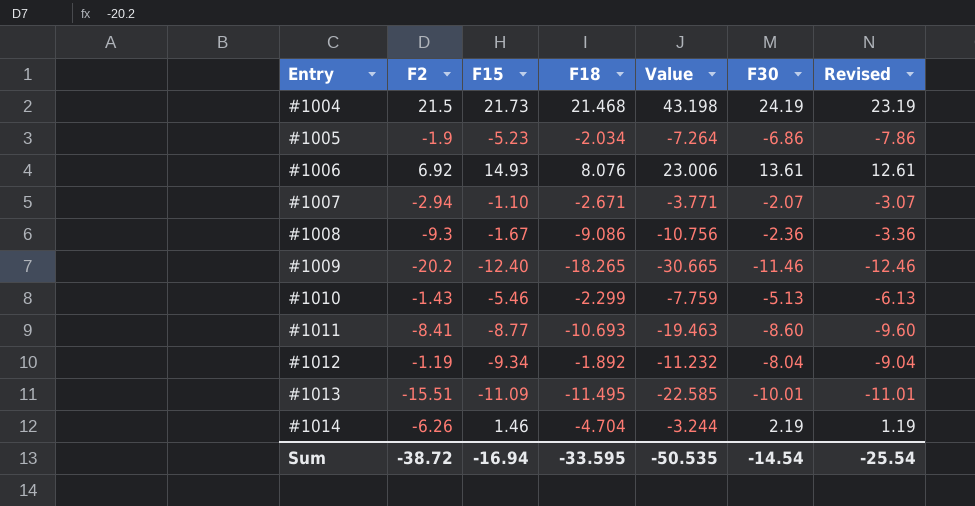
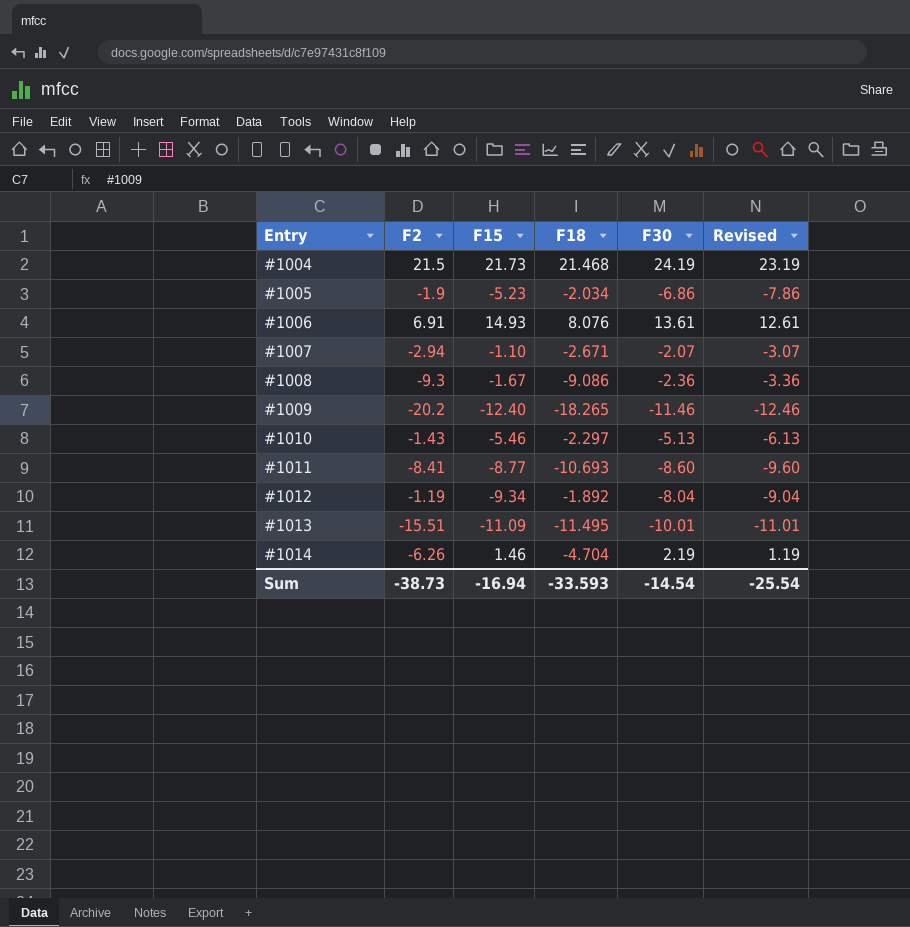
column Value | formula: [F15] + [F18] -> none
#1006 | F2: 6.92 -> 6.91
#1010 | F18: -2.299 -> -2.297
Sum | F2: -38.72 -> -38.73
Sum | F18: -33.595 -> -33.593

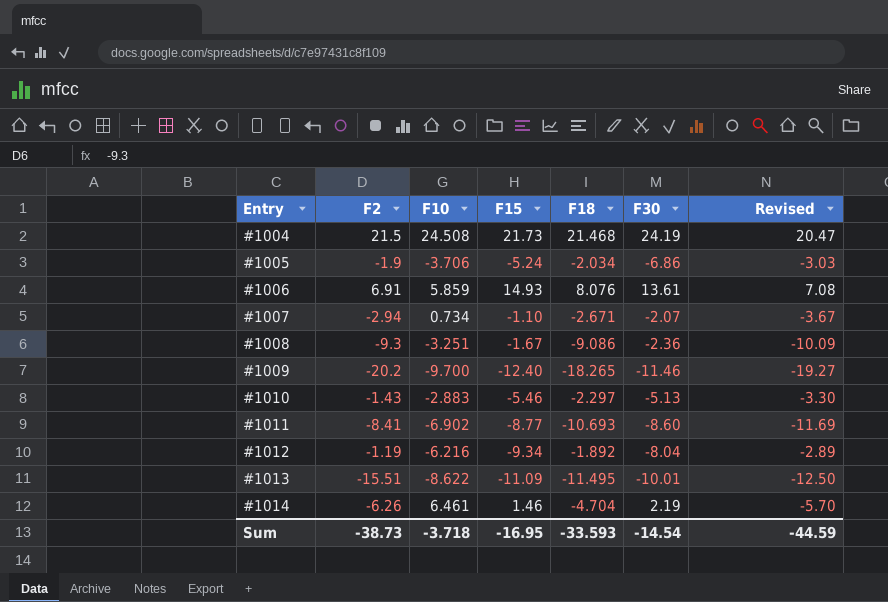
column F10 | position: none -> 3
column Revised | formula: [F30] - 1 -> [F18] - 1
#1005 | F15: -5.23 -> -5.24
Sum | F15: -16.94 -> -16.95
Sum | Revised: -25.54 -> -44.59

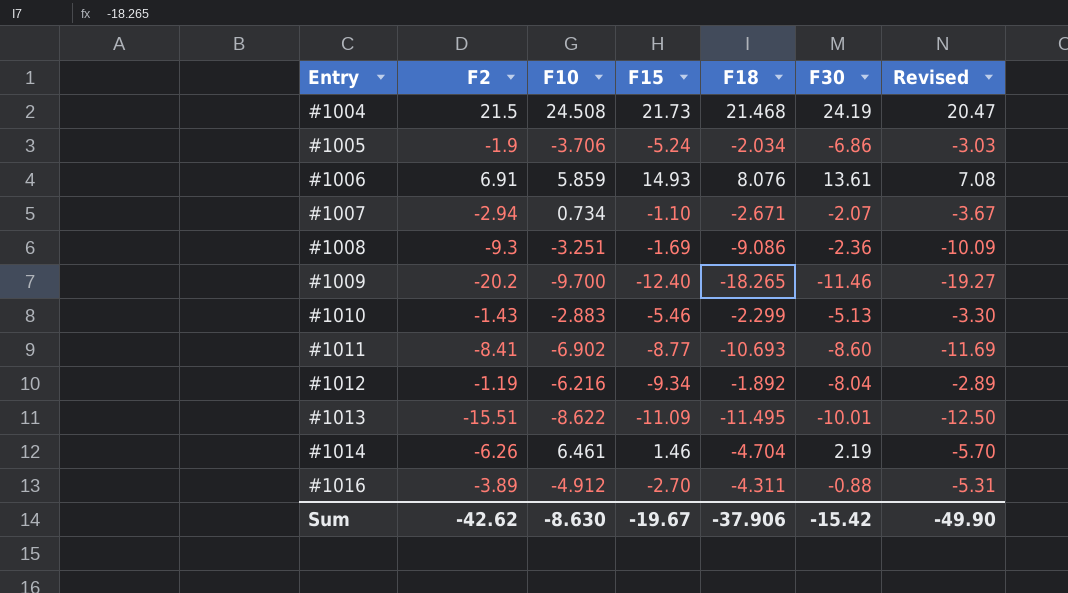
#1008 | F15: -1.67 -> -1.69
#1010 | F18: -2.297 -> -2.299
row #1016: none -> -3.89 | -4.912 | -2.70 | -4.311 | -0.88 | -5.31
Sum | F2: -38.73 -> -42.62
Sum | F10: -3.718 -> -8.630
Sum | F15: -16.95 -> -19.67
Sum | F18: -33.593 -> -37.906
Sum | F30: -14.54 -> -15.42
Sum | Revised: -44.59 -> -49.90

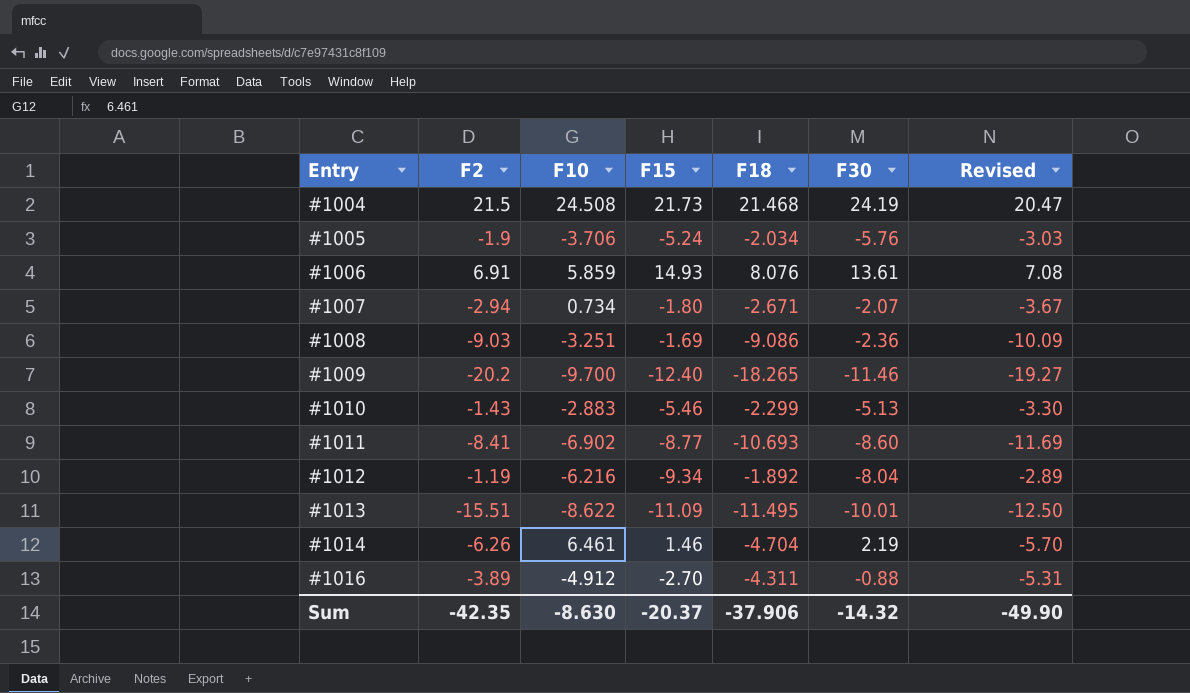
#1005 | F30: -6.86 -> -5.76
#1007 | F15: -1.10 -> -1.80
#1008 | F2: -9.3 -> -9.03
Sum | F2: -42.62 -> -42.35
Sum | F15: -19.67 -> -20.37
Sum | F30: -15.42 -> -14.32

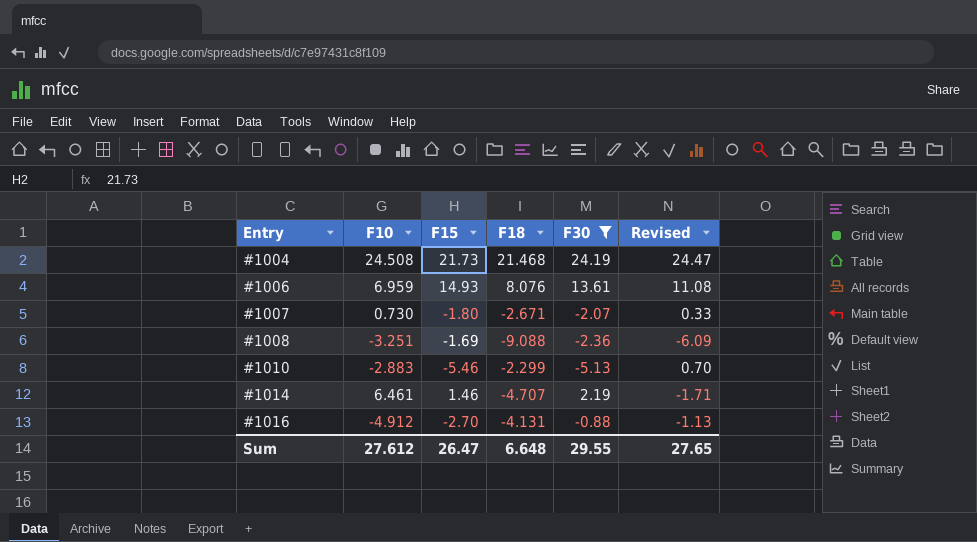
filter: none -> F30 >= -5.13
column F2 | position: 2 -> none
column Revised | formula: [F18] - 1 -> [F18] + 3
#1006 | F10: 5.859 -> 6.959
#1007 | F10: 0.734 -> 0.730
#1008 | F18: -9.086 -> -9.088
#1014 | F18: -4.704 -> -4.707
#1016 | F18: -4.311 -> -4.131
Sum | F10: -8.630 -> 27.612
Sum | F15: -20.37 -> 26.47
Sum | F18: -37.906 -> 6.648
Sum | F30: -14.32 -> 29.55
Sum | Revised: -49.90 -> 27.65

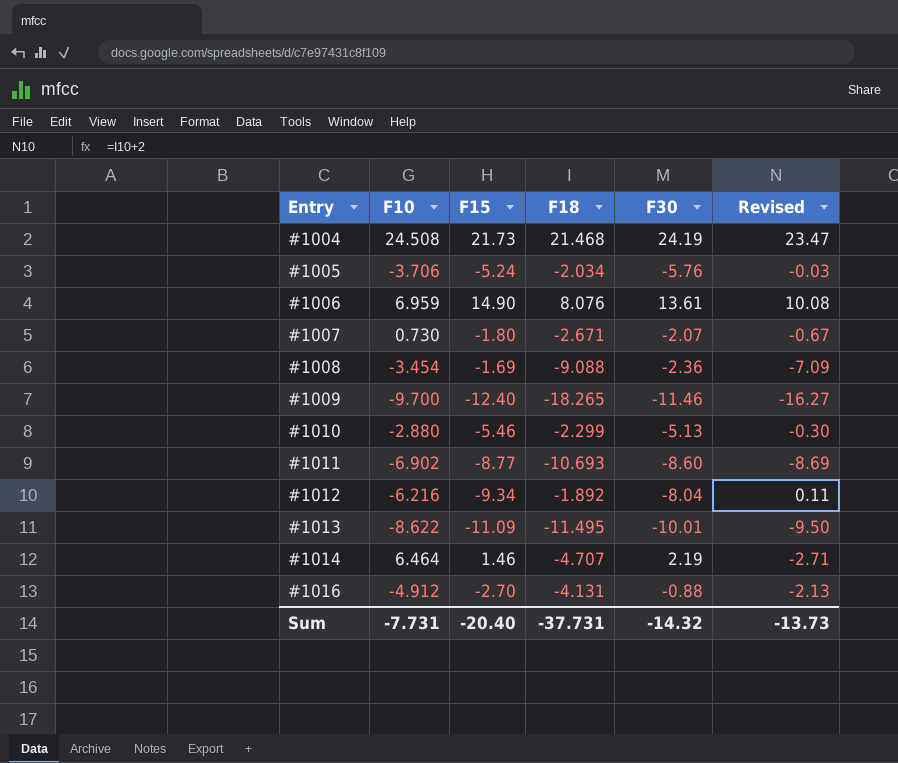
filter: F30 >= -5.13 -> none
column Revised | formula: [F18] + 3 -> [F18] + 2
#1006 | F15: 14.93 -> 14.90
#1008 | F10: -3.251 -> -3.454
#1010 | F10: -2.883 -> -2.880
#1014 | F10: 6.461 -> 6.464
Sum | F10: 27.612 -> -7.731
Sum | F15: 26.47 -> -20.40
Sum | F18: 6.648 -> -37.731
Sum | F30: 29.55 -> -14.32
Sum | Revised: 27.65 -> -13.73

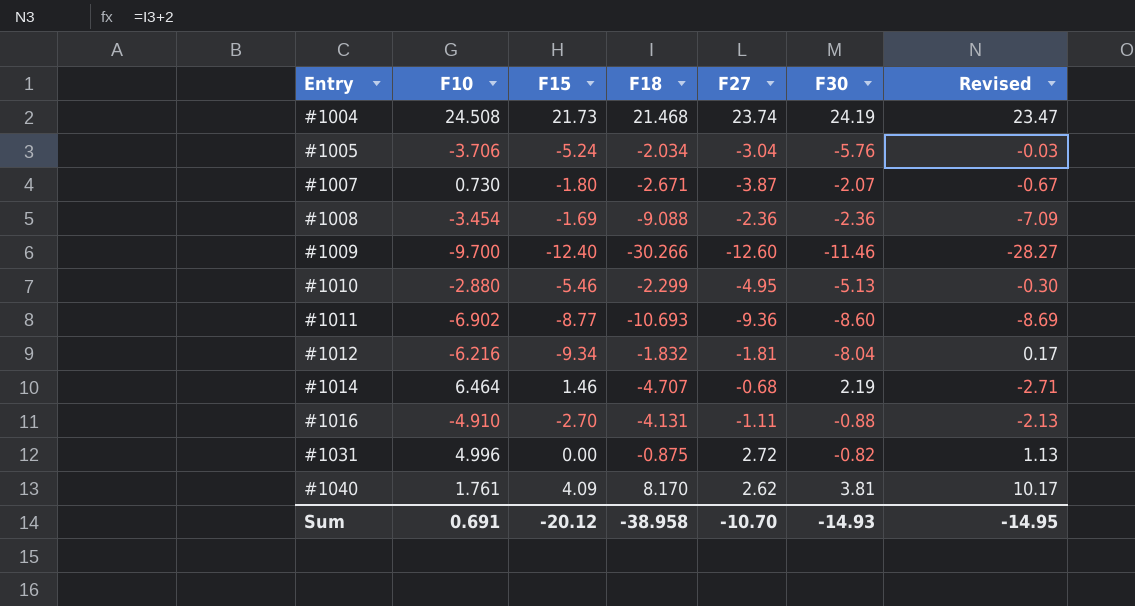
column F27 | position: none -> 5
row #1006: 6.959 | 14.90 | 8.076 | 13.61 | 10.08 -> none
row #1013: -8.622 | -11.09 | -11.495 | -10.01 | -9.50 -> none
#1009 | F18: -18.265 -> -30.266
#1009 | Revised: -16.27 -> -28.27
#1012 | F18: -1.892 -> -1.832
#1012 | Revised: 0.11 -> 0.17
#1016 | F10: -4.912 -> -4.910
row #1031: none -> 4.996 | 0.00 | -0.875 | 2.72 | -0.82 | 1.13
row #1040: none -> 1.761 | 4.09 | 8.170 | 2.62 | 3.81 | 10.17
Sum | F10: -7.731 -> 0.691
Sum | F15: -20.40 -> -20.12
Sum | F18: -37.731 -> -38.958
Sum | F30: -14.32 -> -14.93
Sum | Revised: -13.73 -> -14.95

